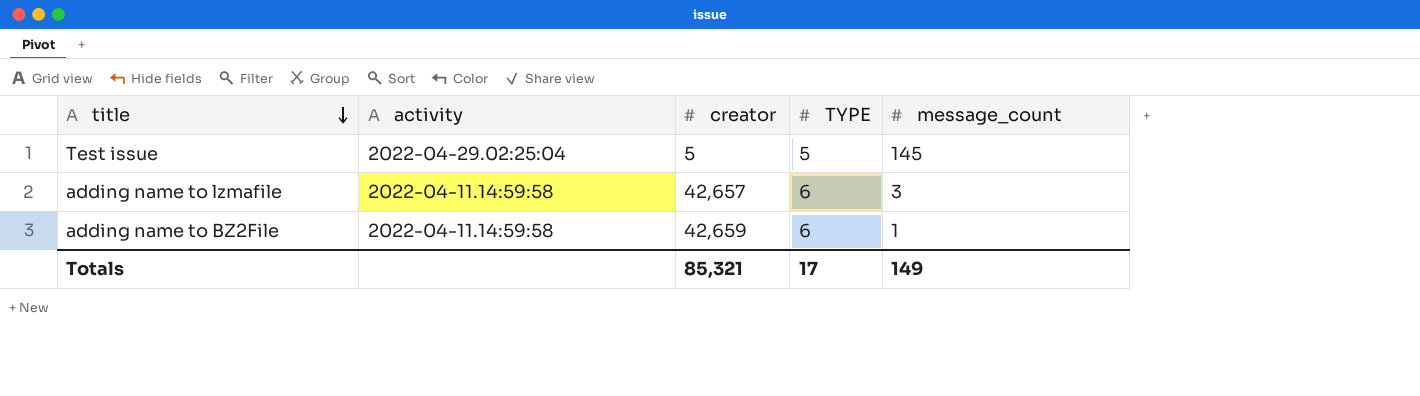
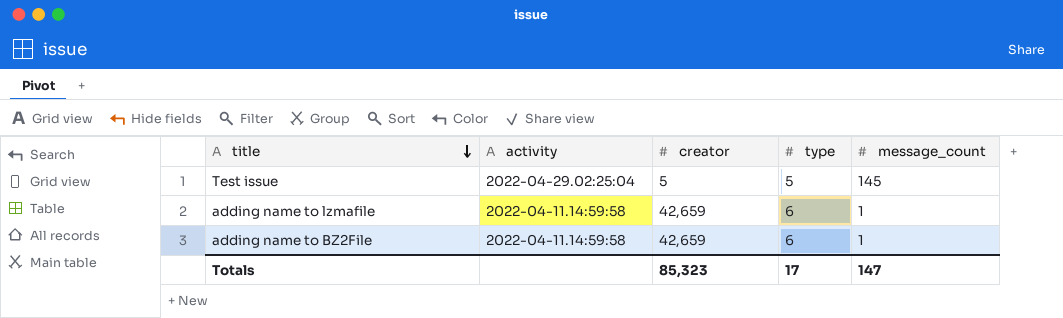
column name: TYPE -> type
adding name to lzmafile | creator: 42,657 -> 42,659
adding name to lzmafile | message_count: 3 -> 1
Totals | creator: 85,321 -> 85,323
Totals | message_count: 149 -> 147

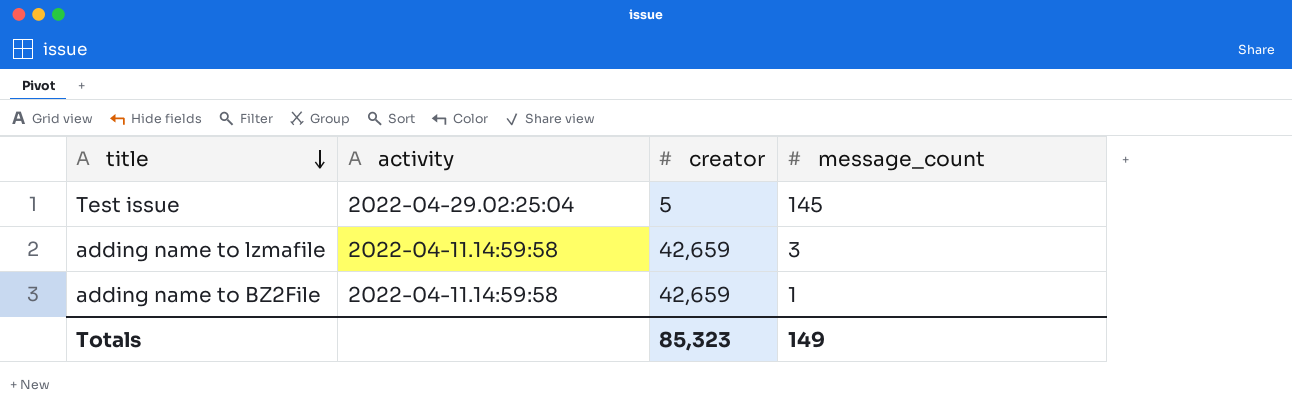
column type | position: 4 -> none
adding name to lzmafile | message_count: 1 -> 3
Totals | message_count: 147 -> 149

